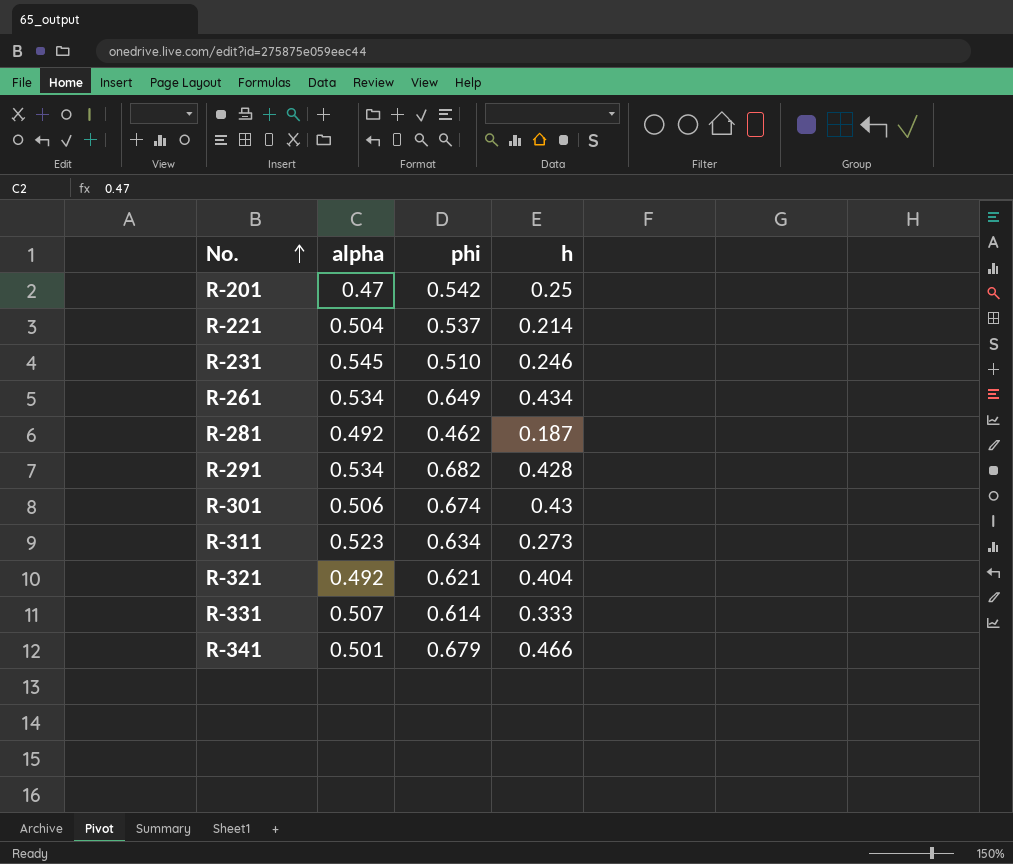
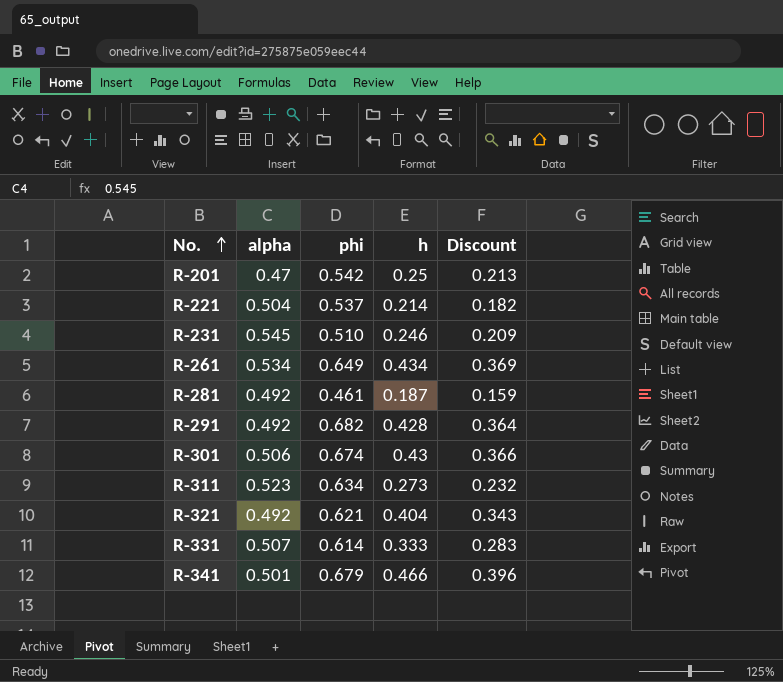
column Discount | formula: none -> [h] * 0.85
R-281 | phi: 0.462 -> 0.461
R-291 | alpha: 0.534 -> 0.492

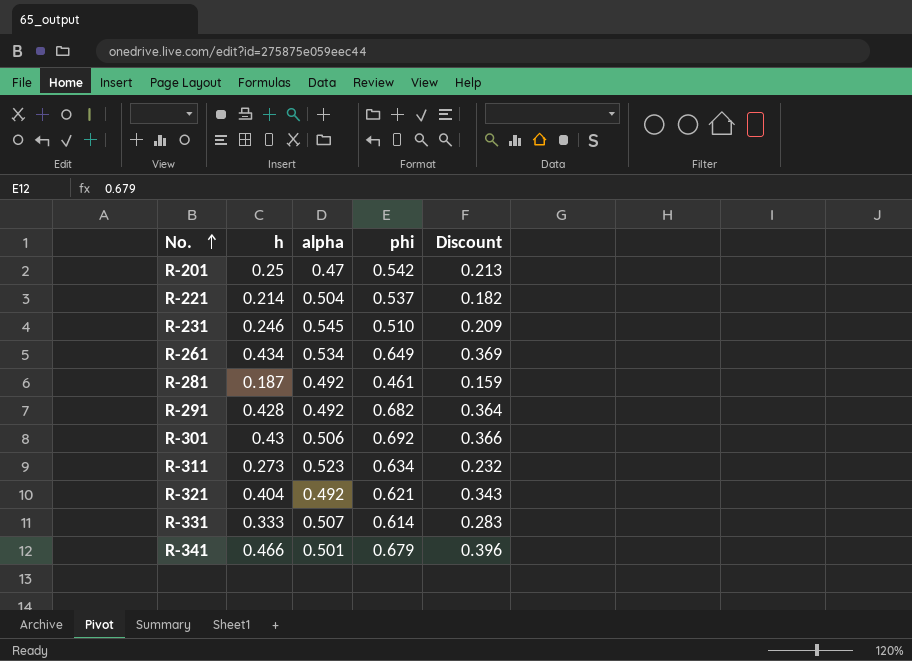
column h | position: 4 -> 2
R-301 | phi: 0.674 -> 0.692

